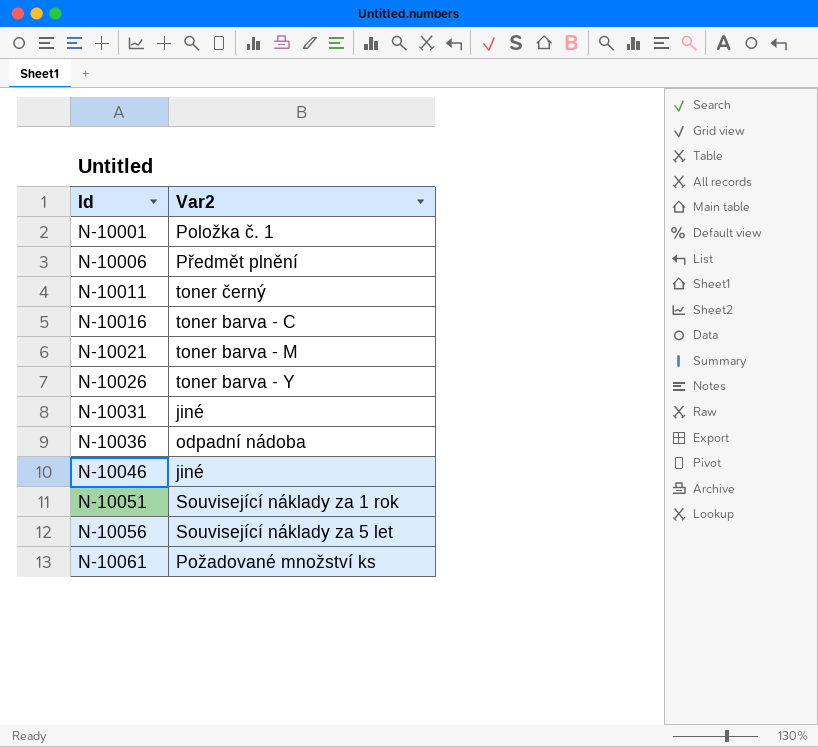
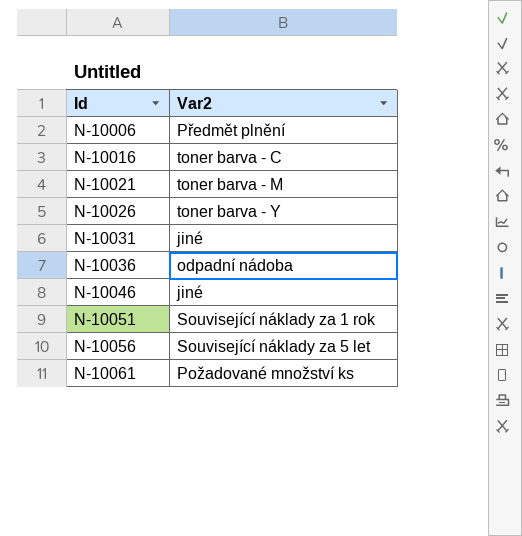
row N-10001: Položka č. 1 -> none
row N-10011: toner černý -> none

